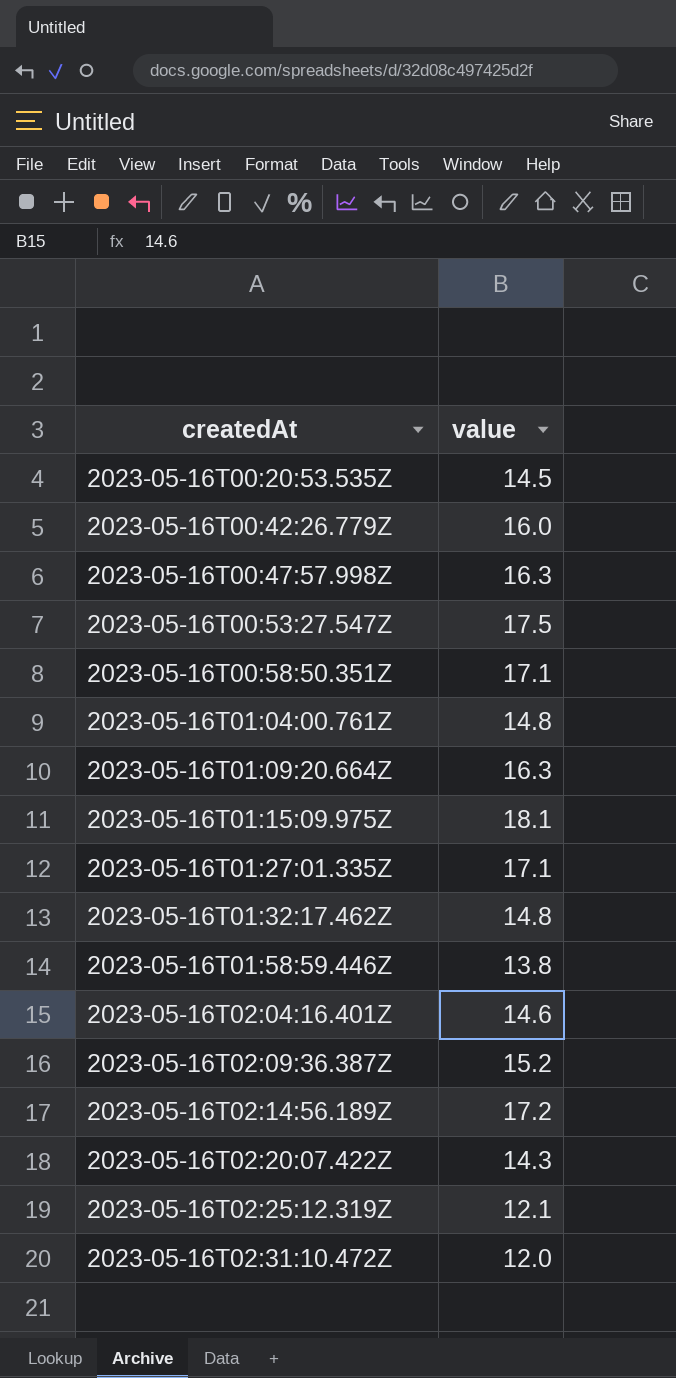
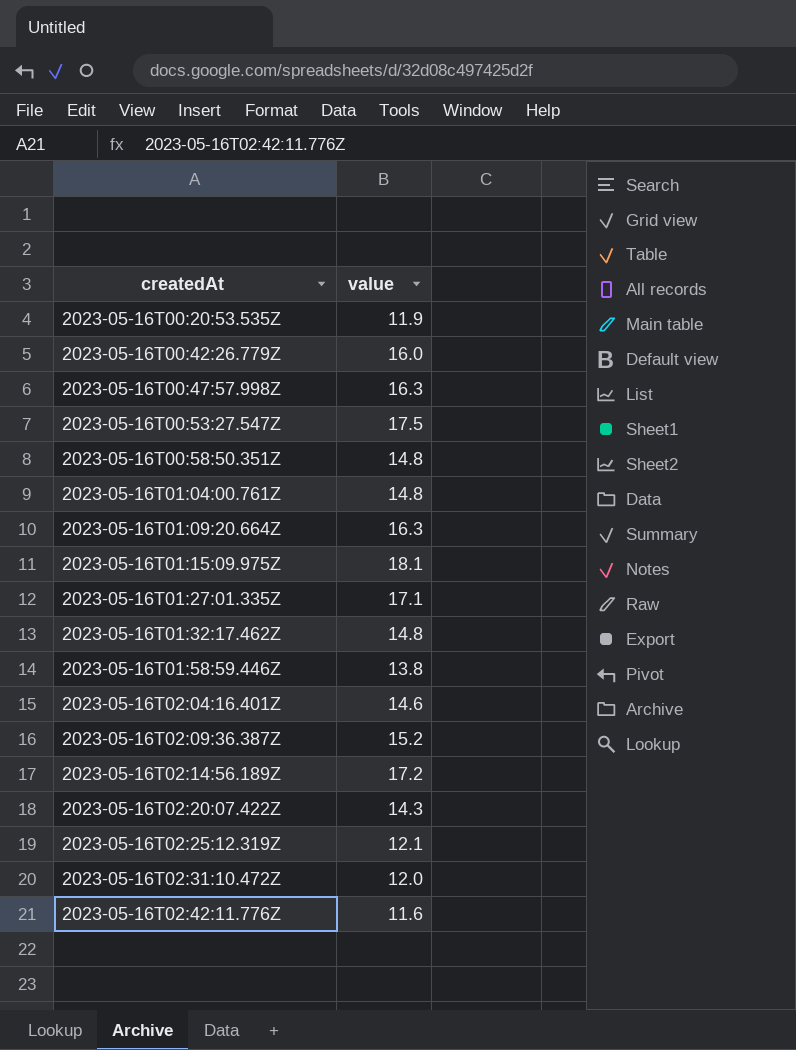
2023-05-16T00:20:53.535Z | value: 14.5 -> 11.9
2023-05-16T00:58:50.351Z | value: 17.1 -> 14.8
row 2023-05-16T02:42:11.776Z: none -> 11.6

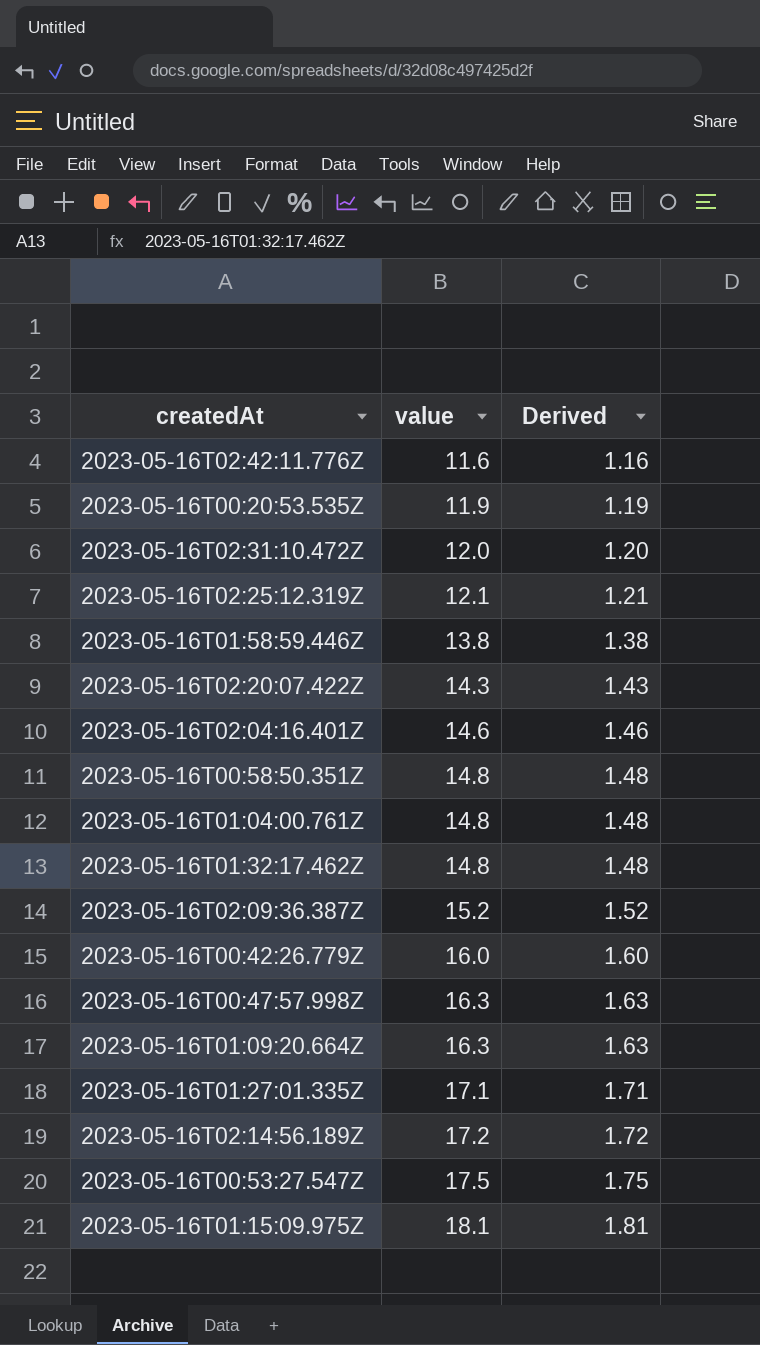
row order: createdAt ascending -> value ascending
column Derived | formula: none -> [value] * 0.1

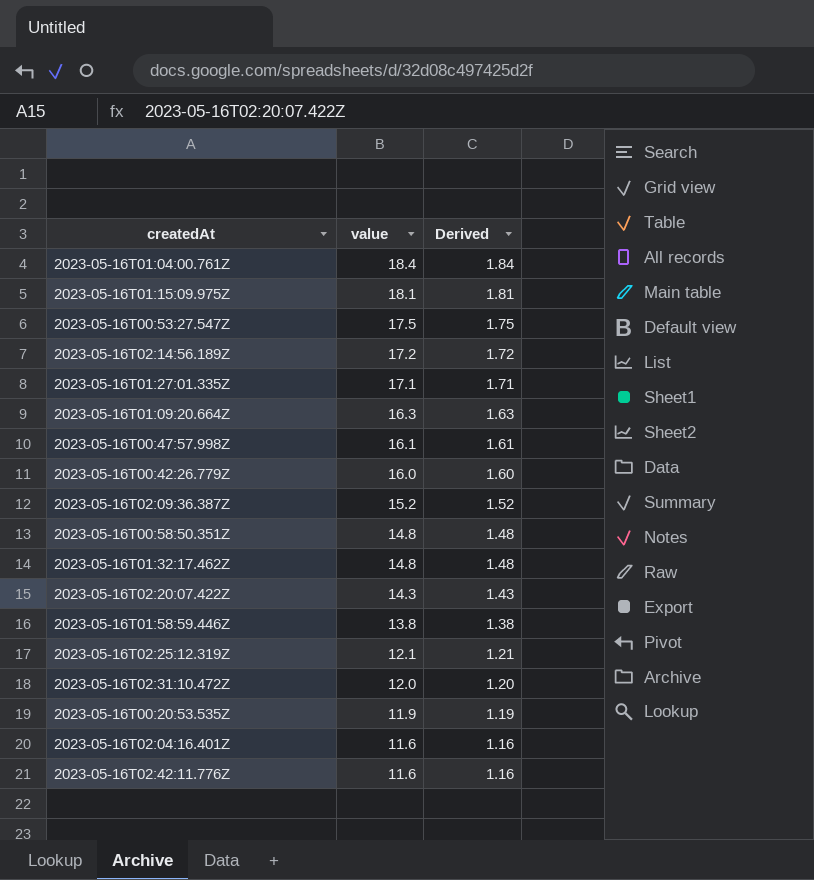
row order: value ascending -> value descending
2023-05-16T01:04:00.761Z | value: 14.8 -> 18.4
2023-05-16T01:04:00.761Z | Derived: 1.48 -> 1.84
2023-05-16T00:47:57.998Z | value: 16.3 -> 16.1
2023-05-16T00:47:57.998Z | Derived: 1.63 -> 1.61
2023-05-16T02:04:16.401Z | value: 14.6 -> 11.6
2023-05-16T02:04:16.401Z | Derived: 1.46 -> 1.16

